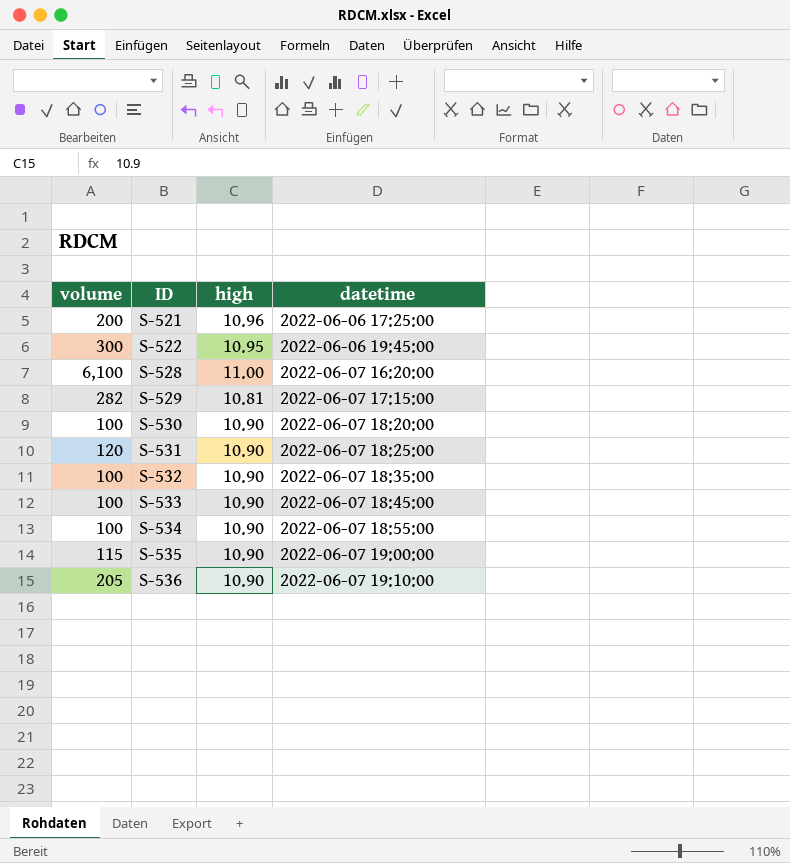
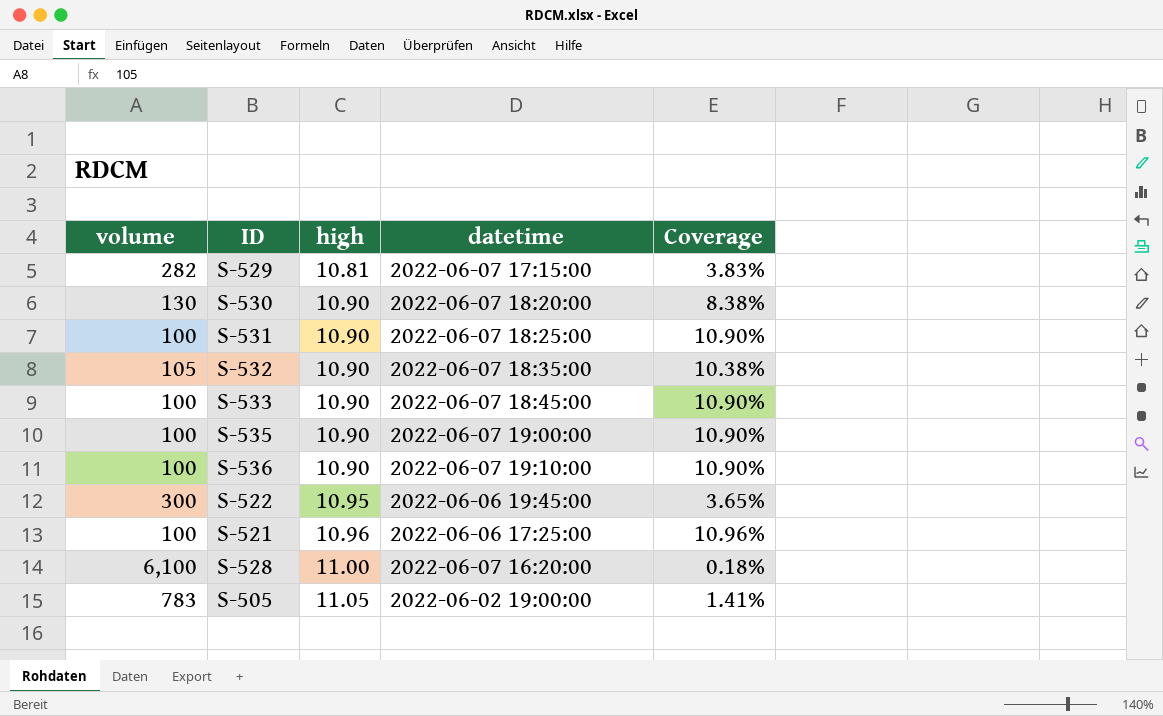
row order: ID ascending -> high ascending
column Coverage | formula: none -> [high] / [volume]
row S-534: 100 | 10.90 | 2022-06-07 18:55:00 -> none
S-530 | volume: 100 -> 130
S-531 | volume: 120 -> 100
S-532 | volume: 100 -> 105
S-535 | volume: 115 -> 100
S-536 | volume: 205 -> 100
S-521 | volume: 200 -> 100
row S-505: none -> 783 | 11.05 | 2022-06-02 19:00:00 | 1.41%

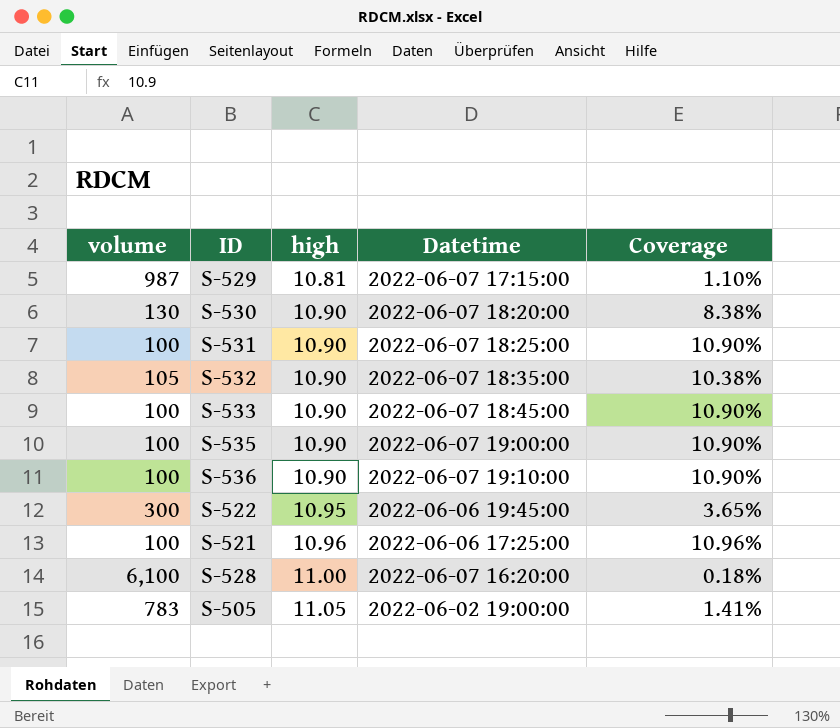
column name: datetime -> Datetime
S-529 | volume: 282 -> 987
S-529 | Coverage: 3.83% -> 1.10%

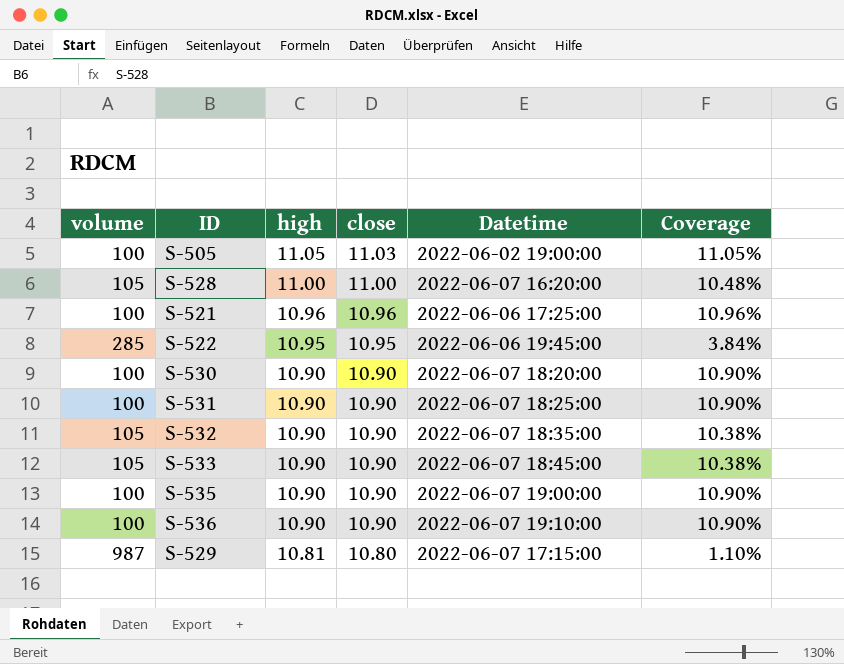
row order: high ascending -> high descending
column close | position: none -> 4
S-505 | volume: 783 -> 100
S-505 | Coverage: 1.41% -> 11.05%
S-528 | volume: 6,100 -> 105
S-528 | Coverage: 0.18% -> 10.48%
S-522 | volume: 300 -> 285
S-522 | Coverage: 3.65% -> 3.84%
S-530 | volume: 130 -> 100
S-530 | Coverage: 8.38% -> 10.90%
S-533 | volume: 100 -> 105
S-533 | Coverage: 10.90% -> 10.38%

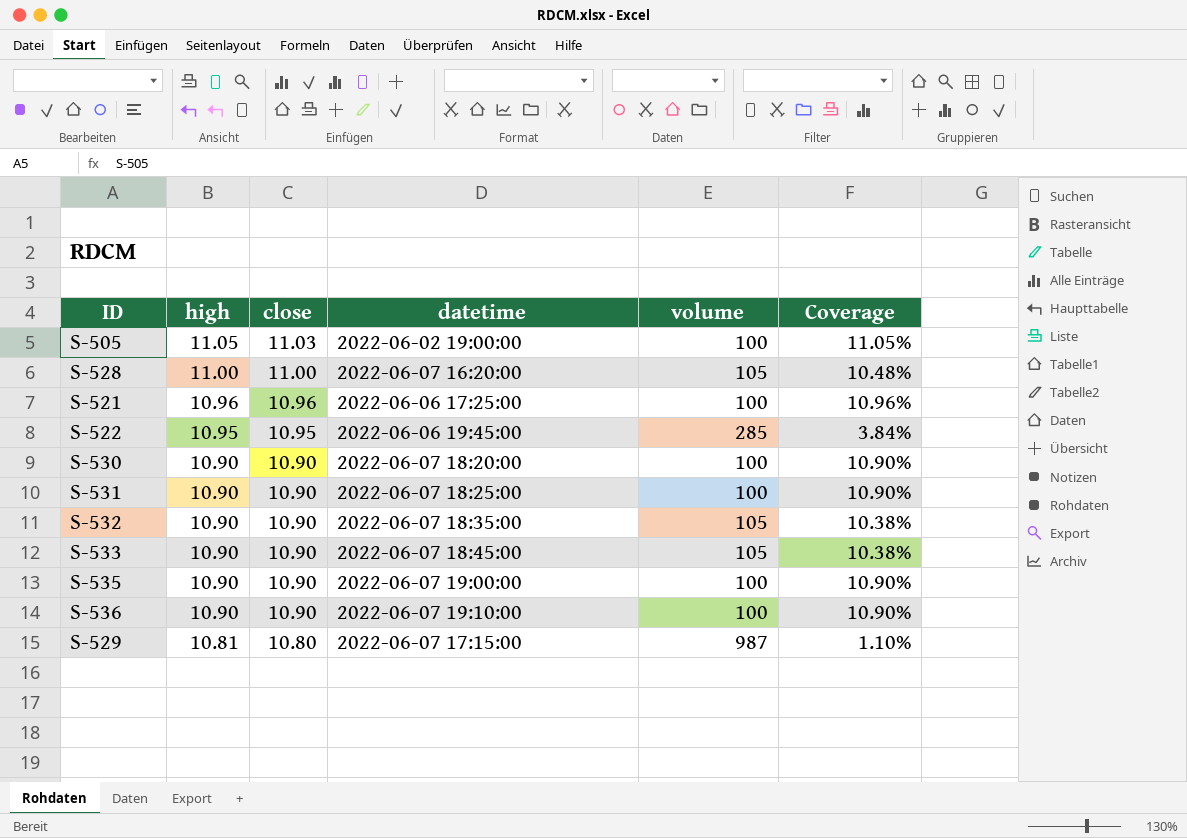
column name: Datetime -> datetime
column volume | position: 1 -> 5

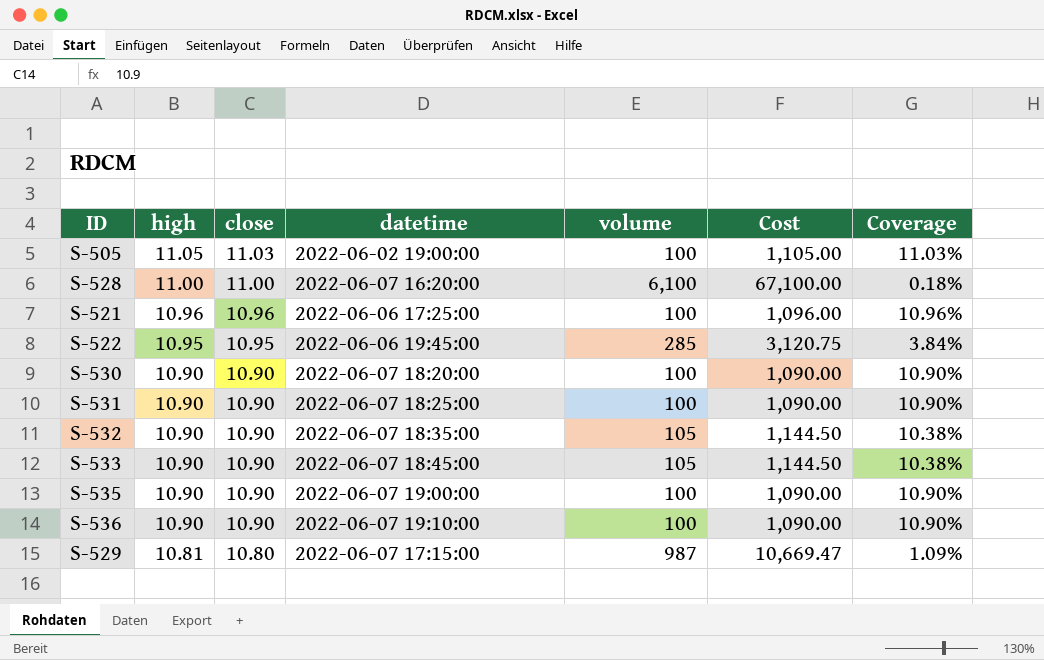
column Cost | formula: none -> [high] * [volume]
column Coverage | formula: [high] / [volume] -> [close] / [volume]
S-528 | volume: 105 -> 6,100

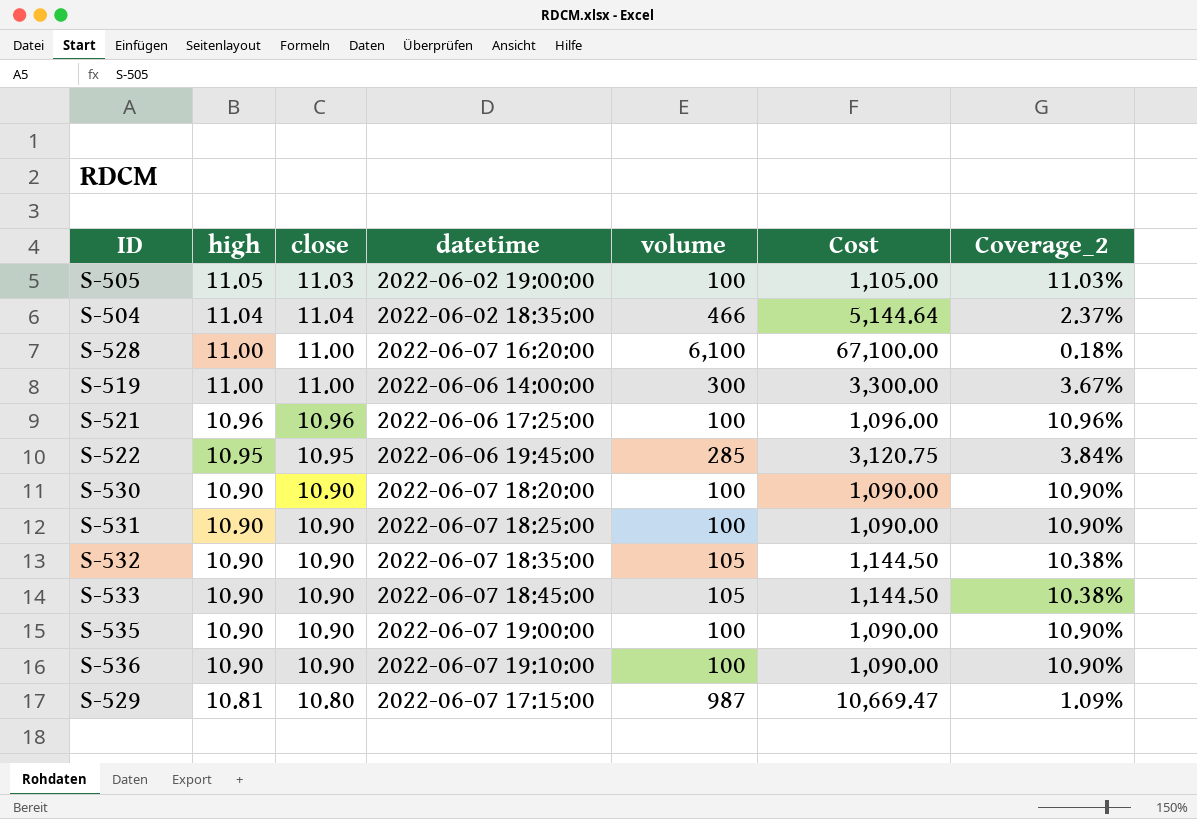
column name: Coverage -> Coverage_2
row S-504: none -> 11.04 | 11.04 | 2022-06-02 18:35:00 | 466 | 5,144.64 | 2.37%
row S-519: none -> 11.00 | 11.00 | 2022-06-06 14:00:00 | 300 | 3,300.00 | 3.67%

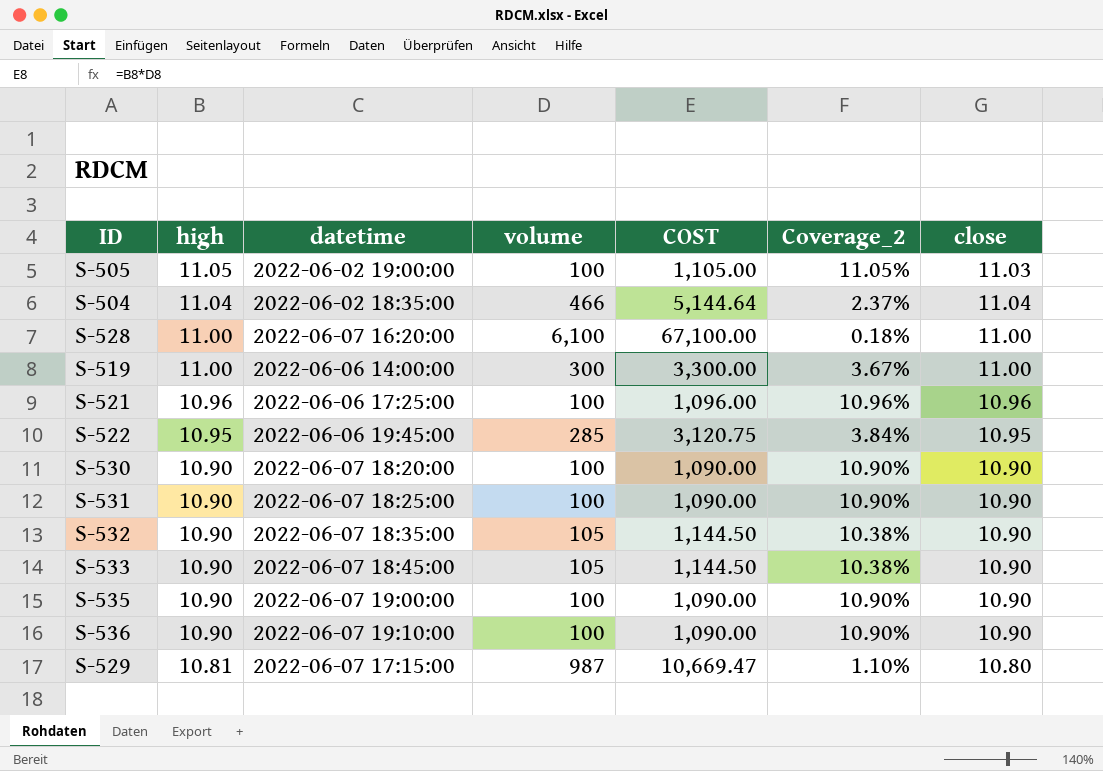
column name: Cost -> COST
column Coverage_2 | formula: [close] / [volume] -> [high] / [volume]
column close | position: 3 -> 7

